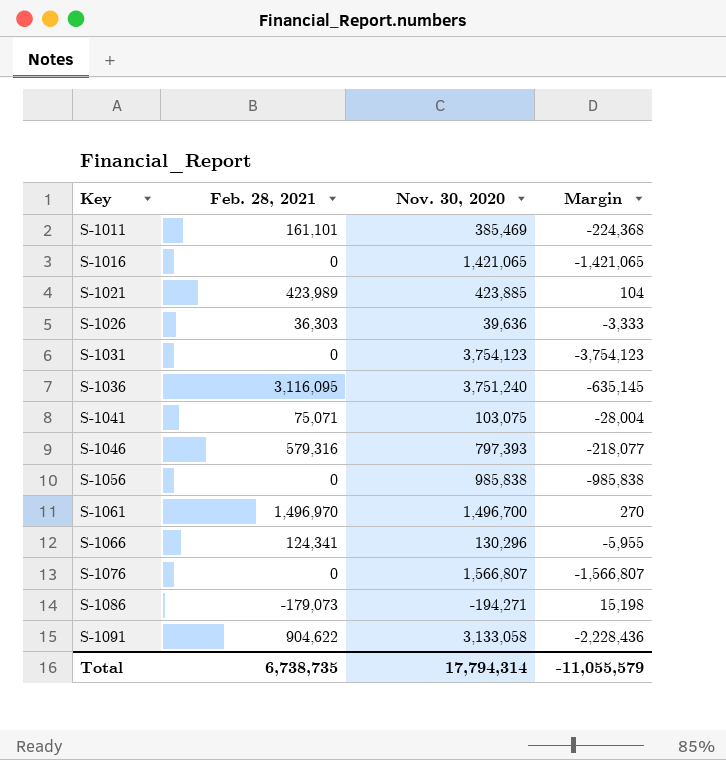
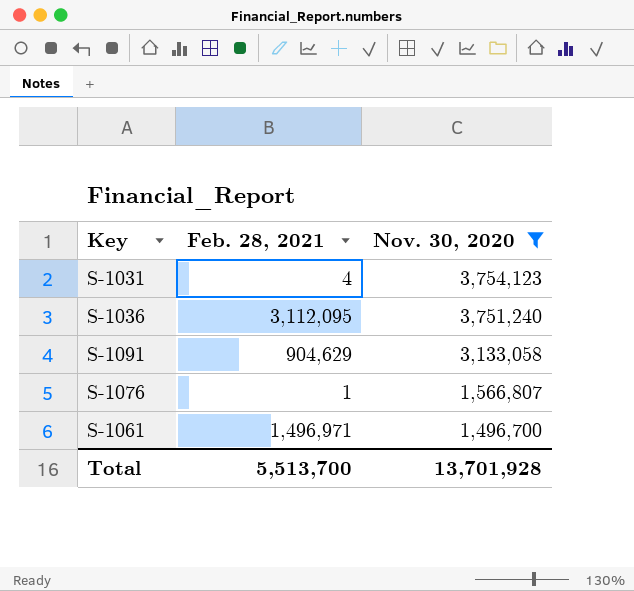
filter: none -> Nov. 30, 2020 >= 1,496,700
row order: Key ascending -> Nov. 30, 2020 descending
column Margin | formula: [Feb. 28, 2021] - [Nov. 30, 2020] -> none
S-1031 | Feb. 28, 2021: 0 -> 4
S-1036 | Feb. 28, 2021: 3,116,095 -> 3,112,095
S-1091 | Feb. 28, 2021: 904,622 -> 904,629
S-1076 | Feb. 28, 2021: 0 -> 1
S-1061 | Feb. 28, 2021: 1,496,970 -> 1,496,971
Total | Feb. 28, 2021: 6,738,735 -> 5,513,700
Total | Nov. 30, 2020: 17,794,314 -> 13,701,928

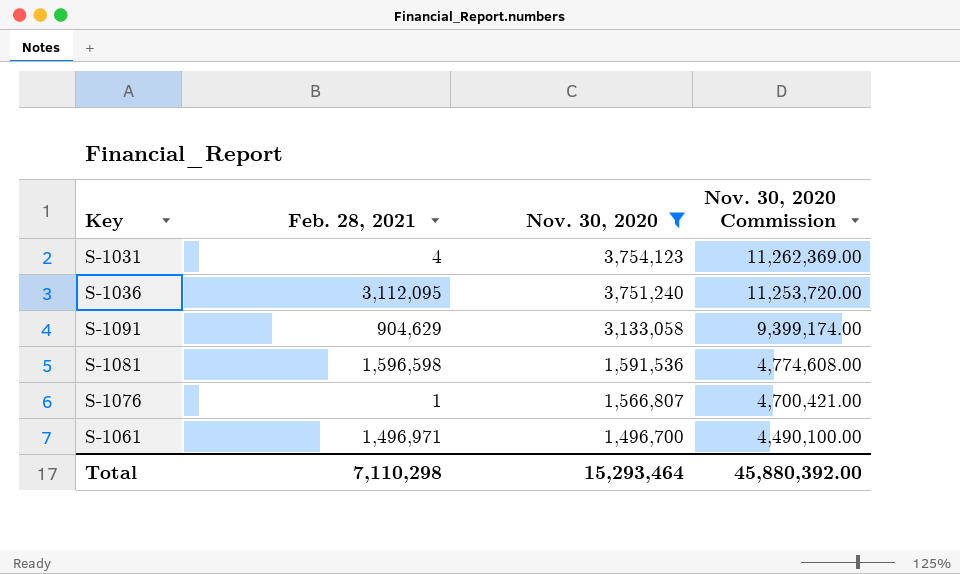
column Nov. 30, 2020 Commission | formula: none -> [Nov. 30, 2020] * 3
row S-1081: none -> 1,596,598 | 1,591,536 | 4,774,608.00
Total | Feb. 28, 2021: 5,513,700 -> 7,110,298
Total | Nov. 30, 2020: 13,701,928 -> 15,293,464

